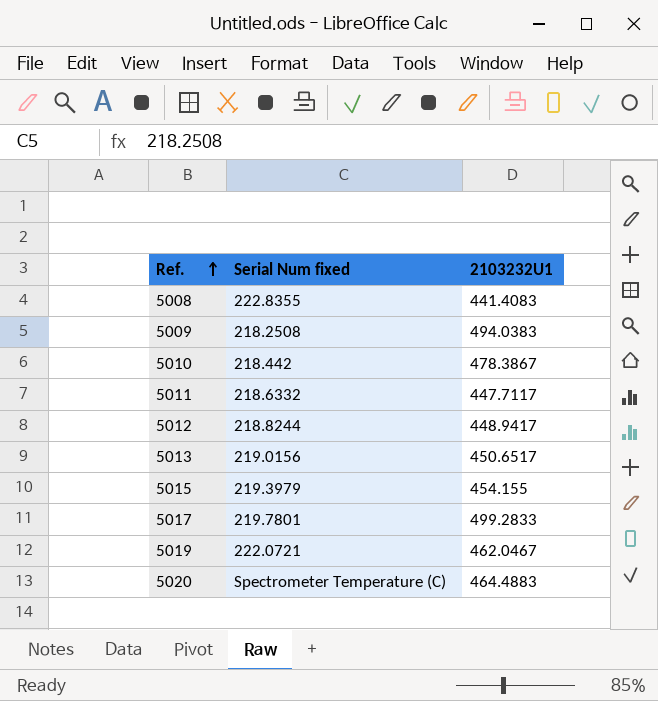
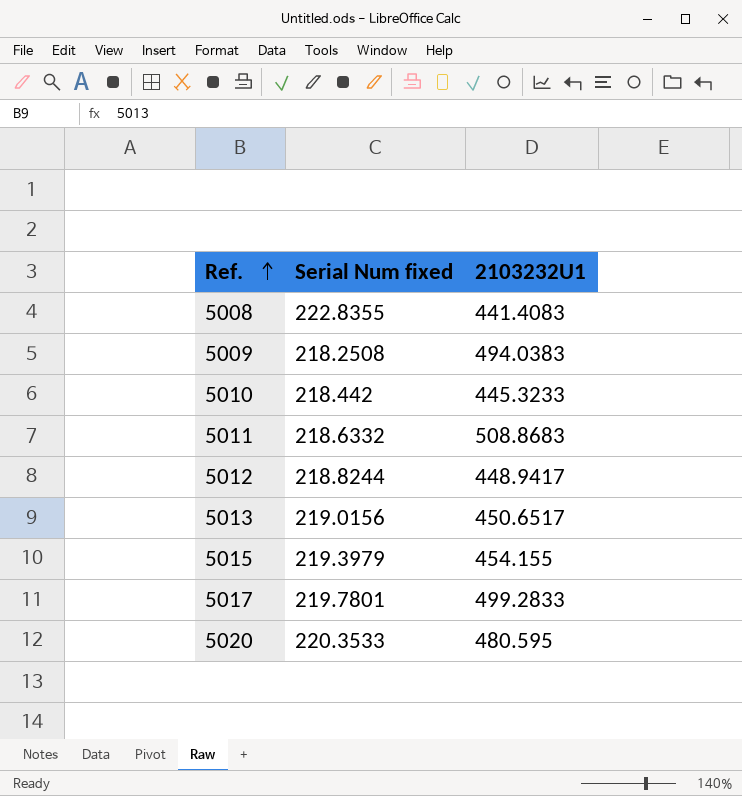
row 5019: 222.0721 | 462.0467 -> none
5010 | 2103232U1: 478.3867 -> 445.3233
5011 | 2103232U1: 447.7117 -> 508.8683
5020 | Serial Num fixed: Spectrometer Temperature (C) -> 220.3533
5020 | 2103232U1: 464.4883 -> 480.595

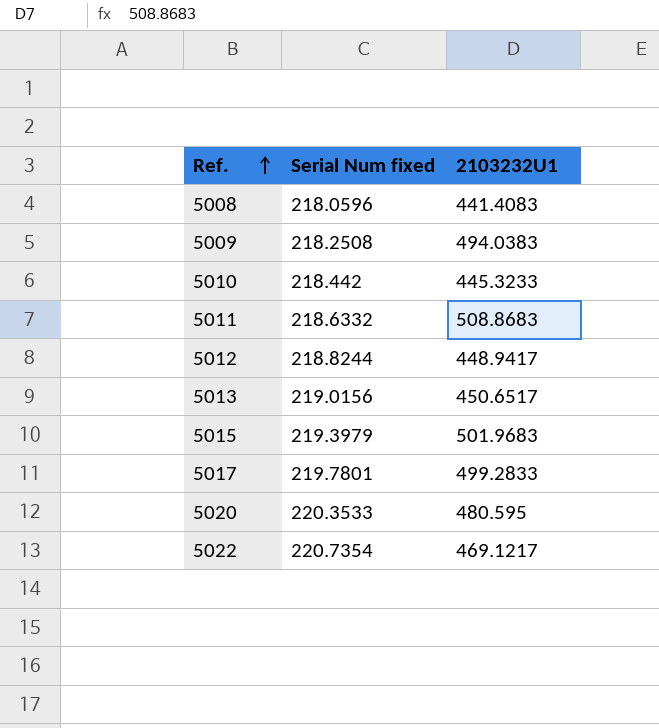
5008 | Serial Num fixed: 222.8355 -> 218.0596
5015 | 2103232U1: 454.155 -> 501.9683
row 5022: none -> 220.7354 | 469.1217

